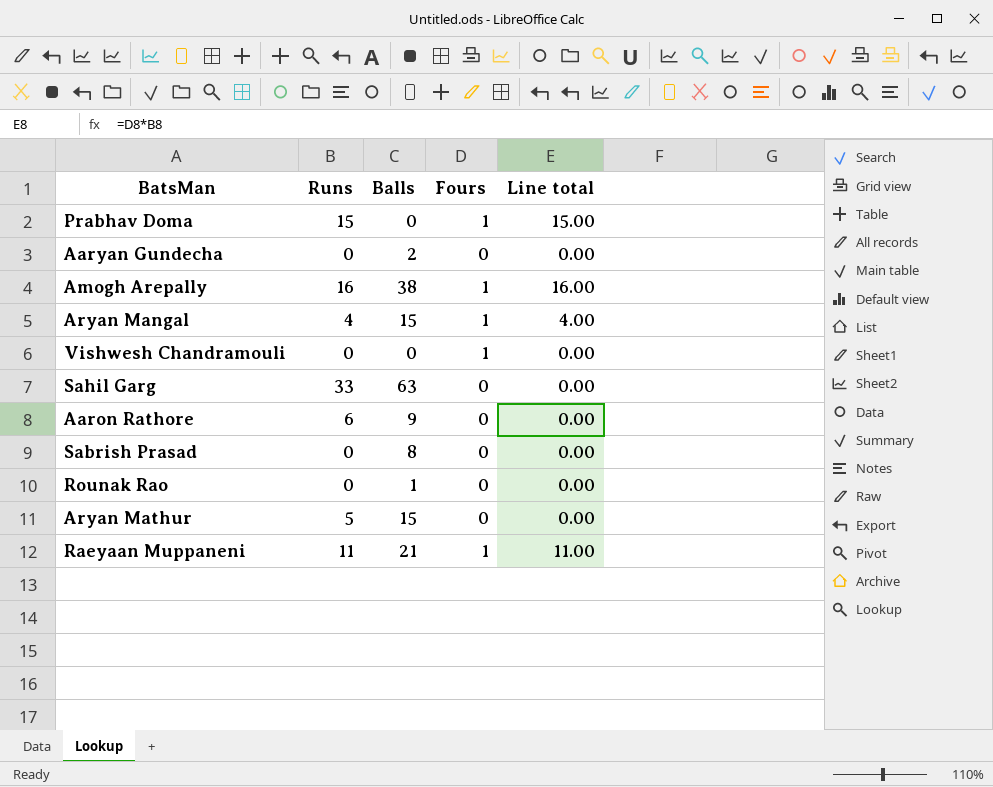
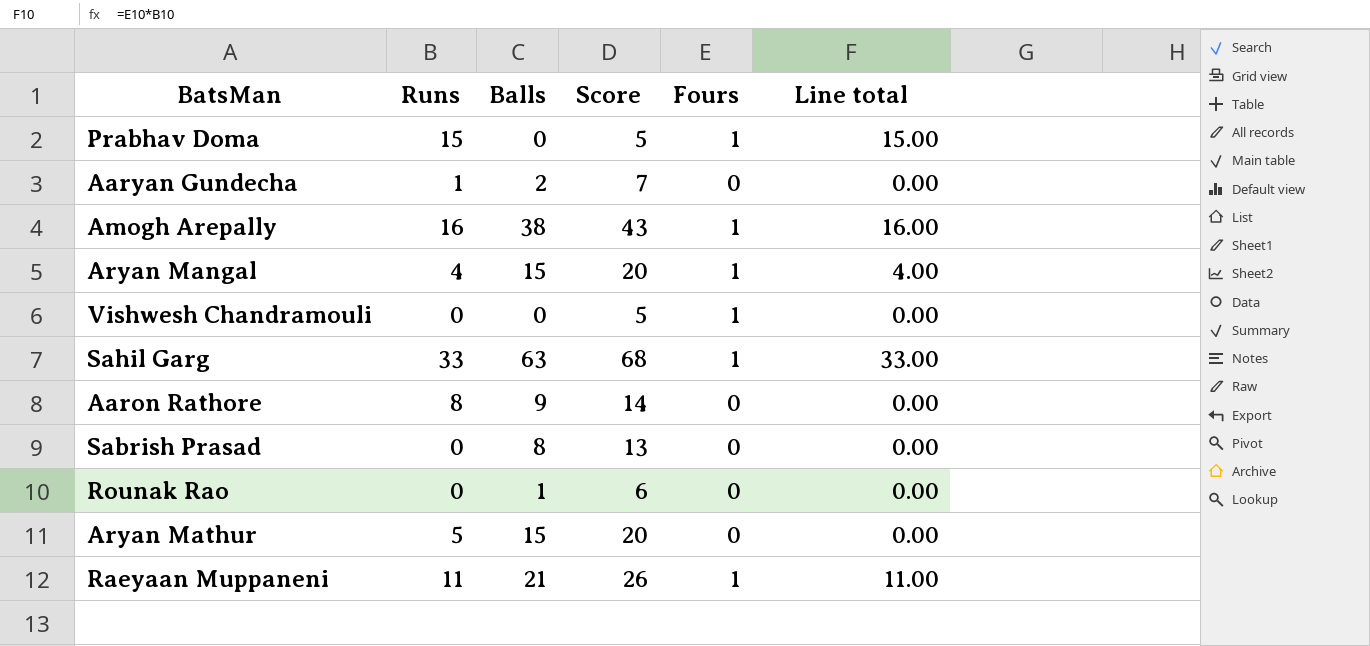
column Score | formula: none -> [Balls] + 5
Aaryan Gundecha | Runs: 0 -> 1
Sahil Garg | Fours: 0 -> 1
Sahil Garg | Line total: 0.00 -> 33.00
Aaron Rathore | Runs: 6 -> 8

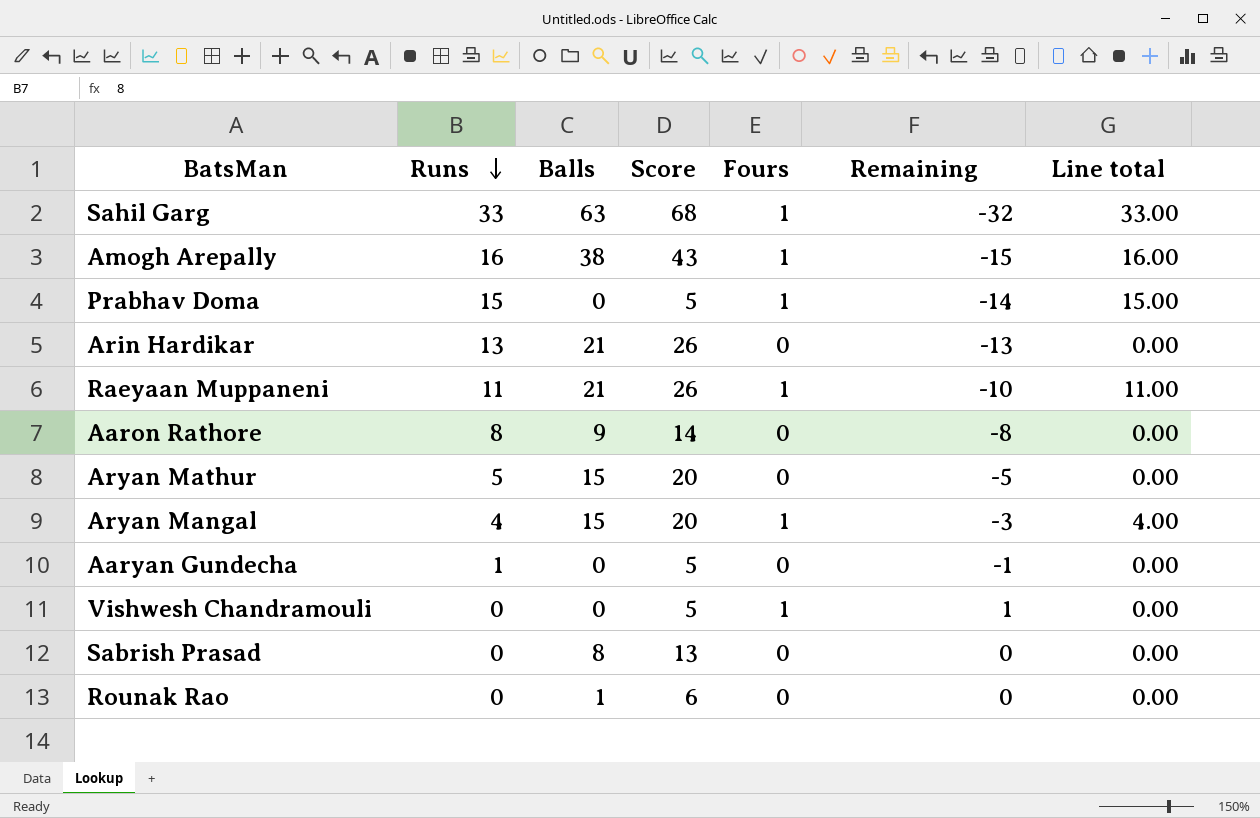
row order: none -> Runs descending
column Remaining | formula: none -> [Fours] - [Runs]
row Arin Hardikar: none -> 13 | 21 | 26 | 0 | -13 | 0.00
Aaryan Gundecha | Balls: 2 -> 0
Aaryan Gundecha | Score: 7 -> 5

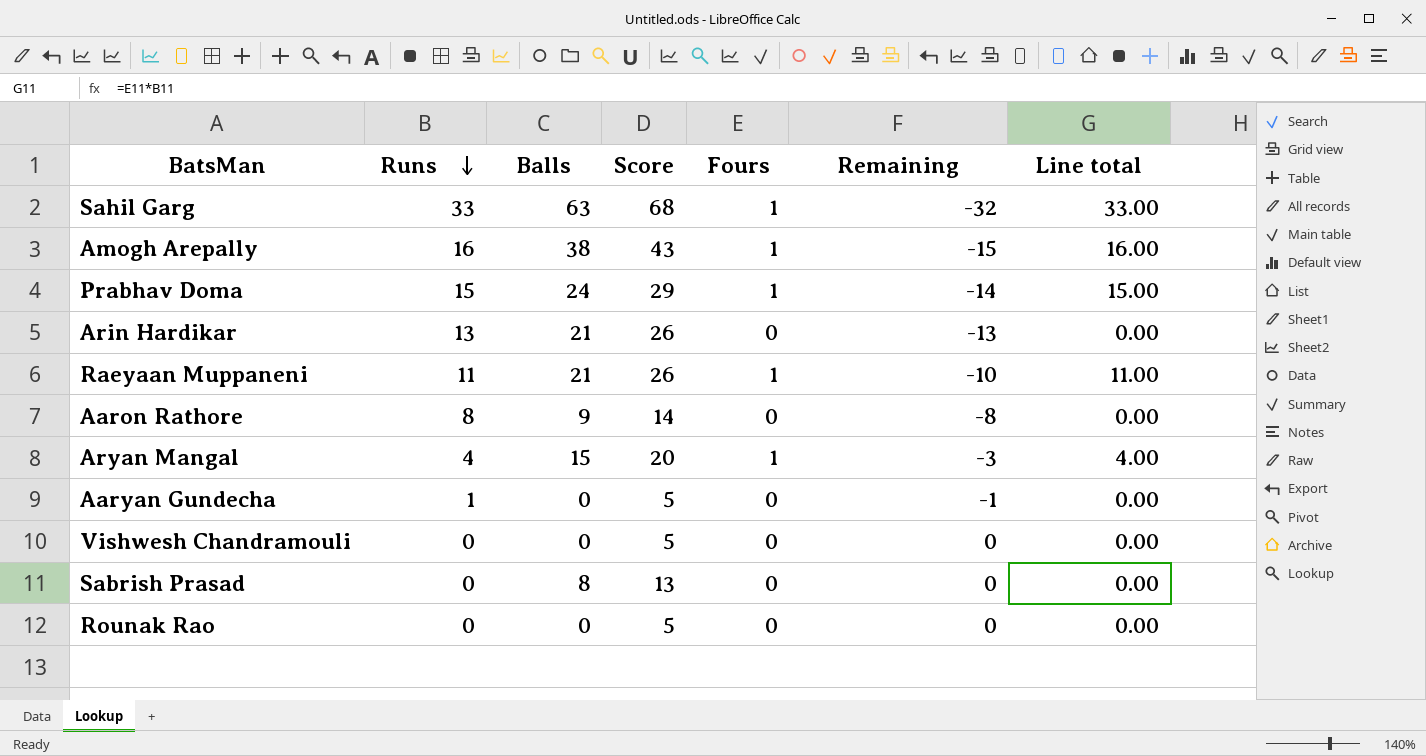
row Aryan Mathur: 5 | 15 | 20 | 0 | -5 | 0.00 -> none
Prabhav Doma | Balls: 0 -> 24
Prabhav Doma | Score: 5 -> 29
Vishwesh Chandramouli | Fours: 1 -> 0
Vishwesh Chandramouli | Remaining: 1 -> 0
Rounak Rao | Balls: 1 -> 0
Rounak Rao | Score: 6 -> 5

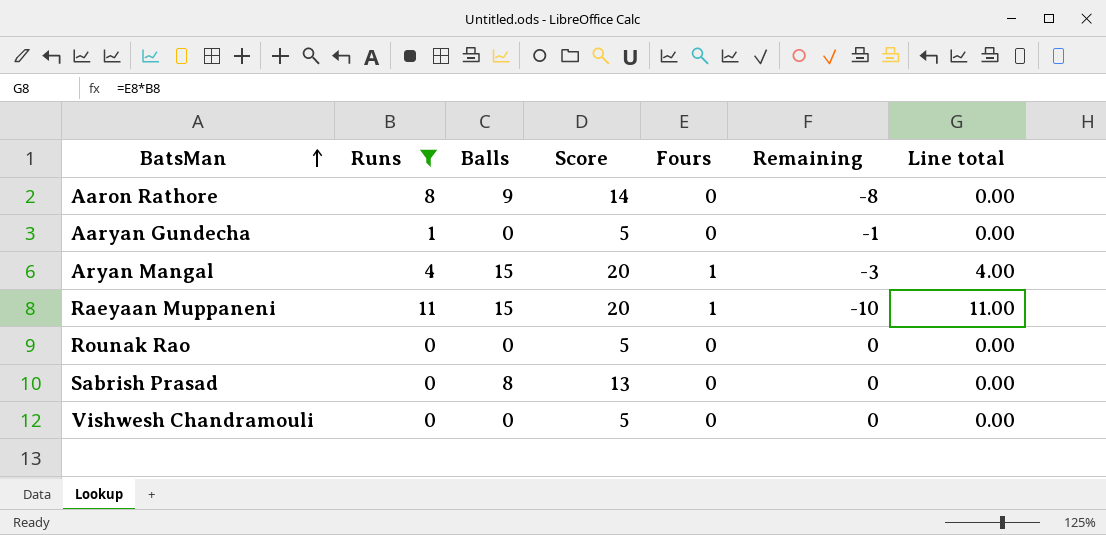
filter: none -> Runs <= 11
row order: Runs descending -> BatsMan ascending
Raeyaan Muppaneni | Balls: 21 -> 15
Raeyaan Muppaneni | Score: 26 -> 20

